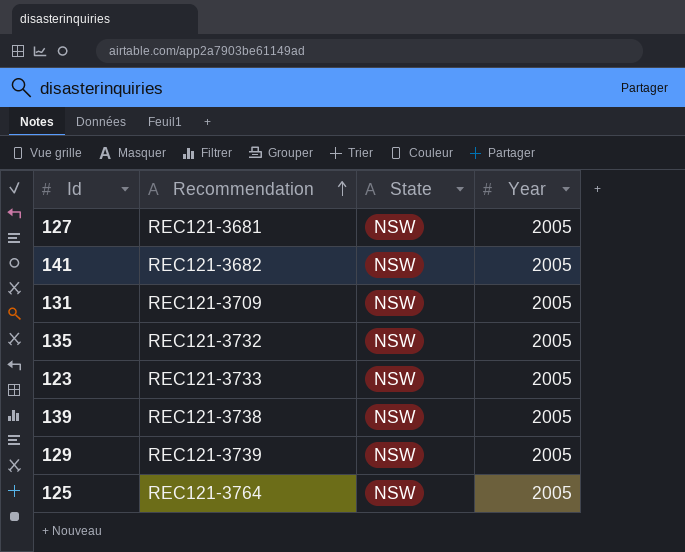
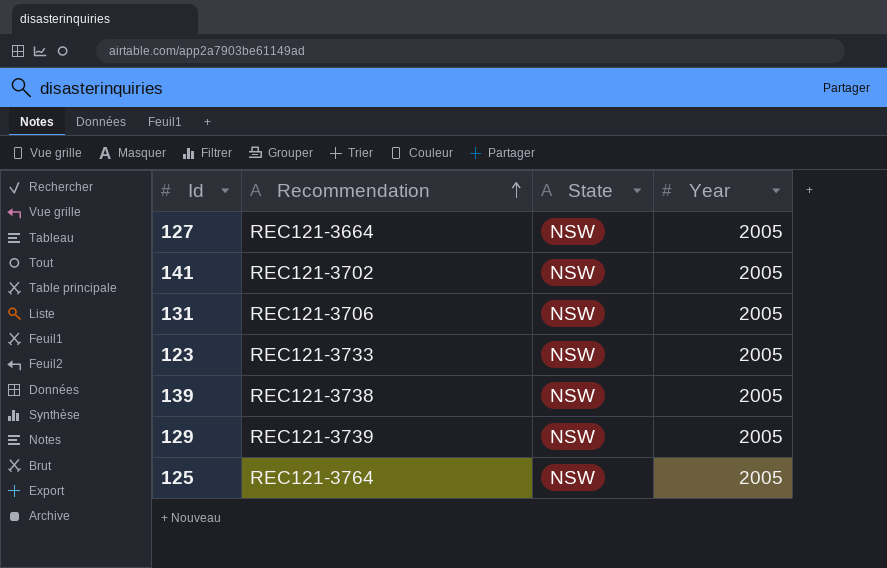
row 135: REC121-3732 | NSW | 2005 -> none
127 | Recommendation: REC121-3681 -> REC121-3664
141 | Recommendation: REC121-3682 -> REC121-3702
131 | Recommendation: REC121-3709 -> REC121-3706

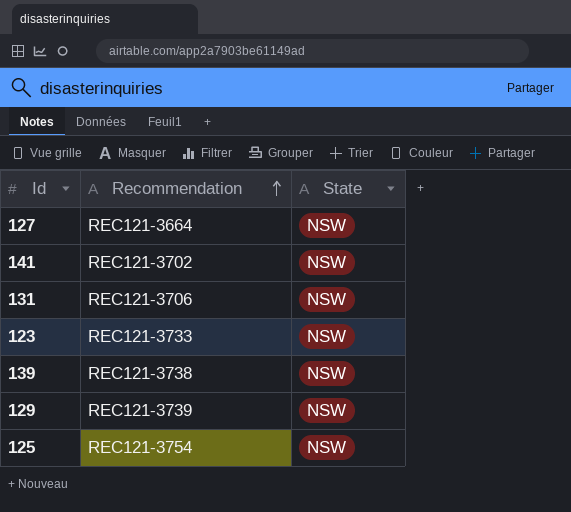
column Year | position: 4 -> none
125 | Recommendation: REC121-3764 -> REC121-3754

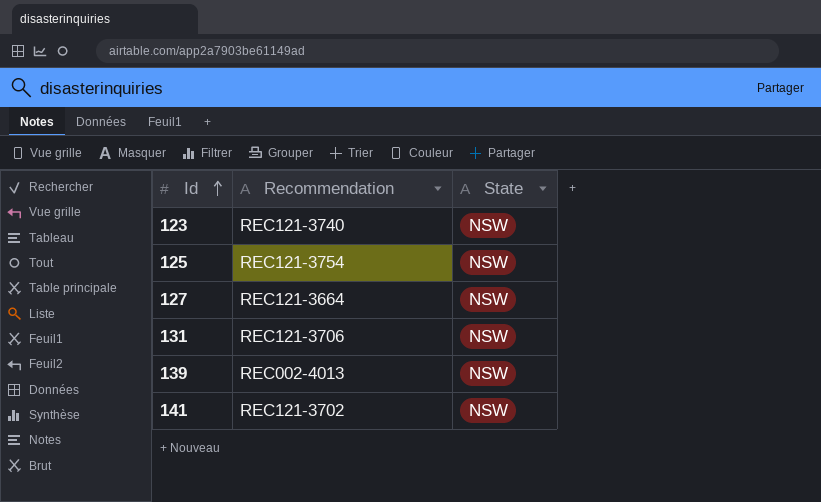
row order: Recommendation ascending -> Id ascending
row 129: REC121-3739 | NSW -> none
123 | Recommendation: REC121-3733 -> REC121-3740
139 | Recommendation: REC121-3738 -> REC002-4013

